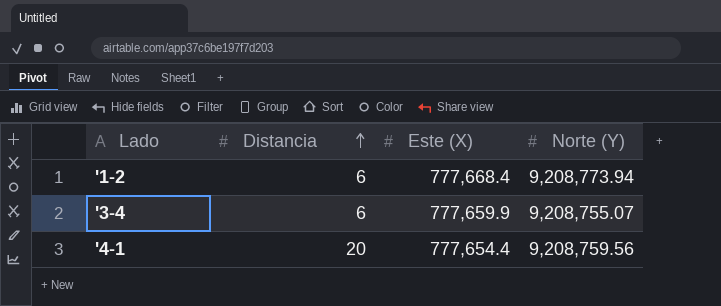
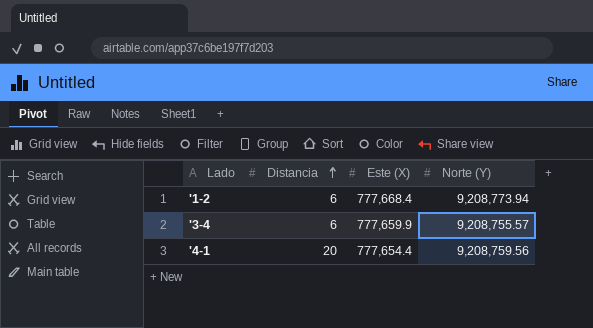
'3-4 | Norte (Y): 9,208,755.07 -> 9,208,755.57

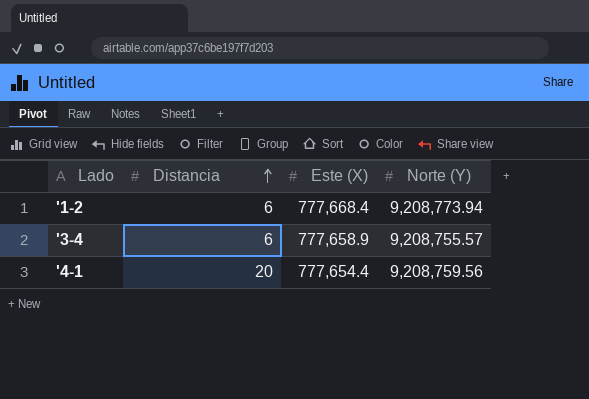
'3-4 | Este (X): 777,659.9 -> 777,658.9

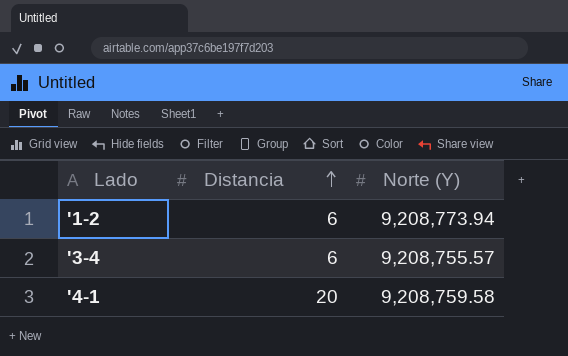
column Este (X) | position: 3 -> none
'4-1 | Norte (Y): 9,208,759.56 -> 9,208,759.58

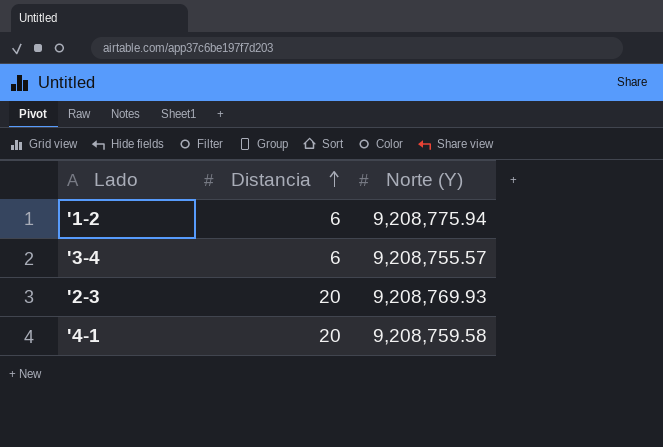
'1-2 | Norte (Y): 9,208,773.94 -> 9,208,775.94
row '2-3: none -> 20 | 9,208,769.93

